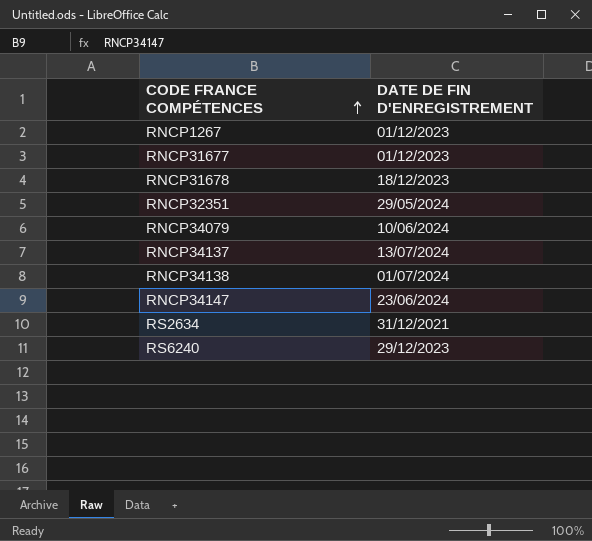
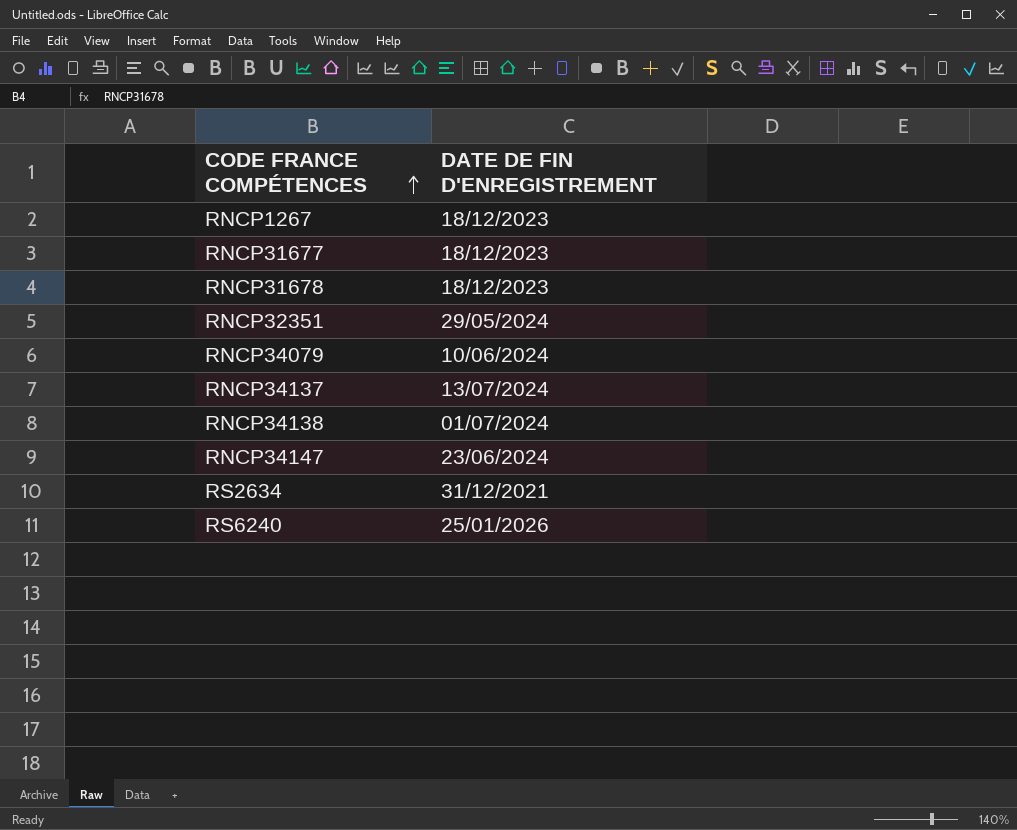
RNCP1267 | DATE DE FIN D'ENREGISTREMENT: 01/12/2023 -> 18/12/2023
RNCP31677 | DATE DE FIN D'ENREGISTREMENT: 01/12/2023 -> 18/12/2023
RS6240 | DATE DE FIN D'ENREGISTREMENT: 29/12/2023 -> 25/01/2026

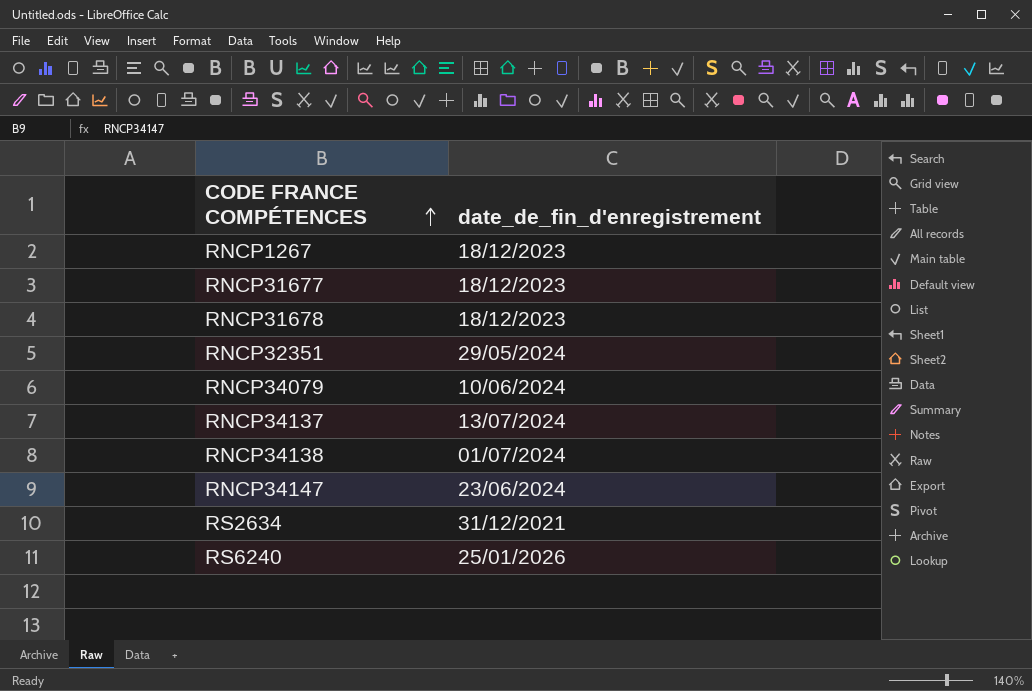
column name: DATE DE FIN D'ENREGISTREMENT -> date_de_fin_d'enregistrement

